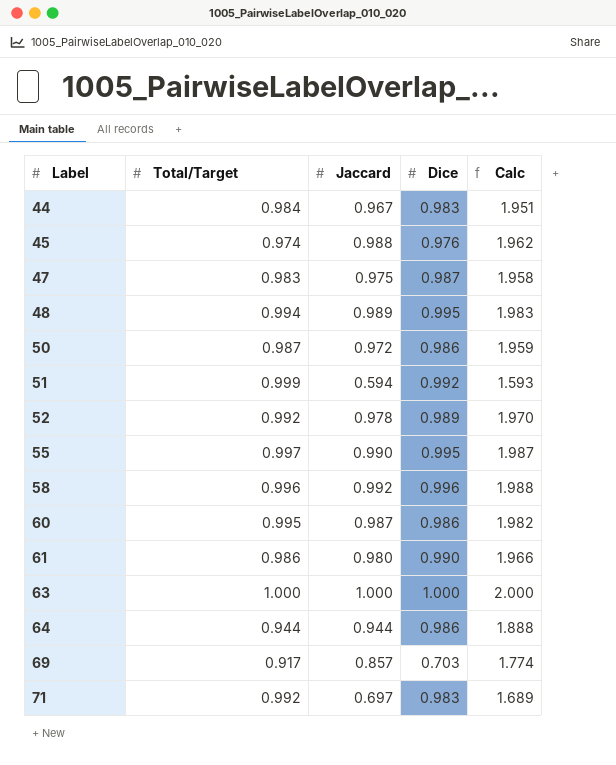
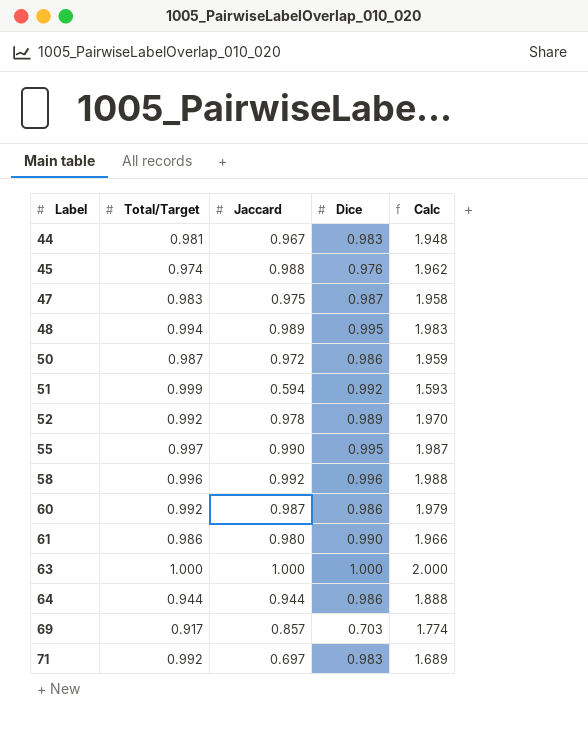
44 | Total/Target: 0.984 -> 0.981
44 | Calc: 1.951 -> 1.948
60 | Total/Target: 0.995 -> 0.992
60 | Calc: 1.982 -> 1.979

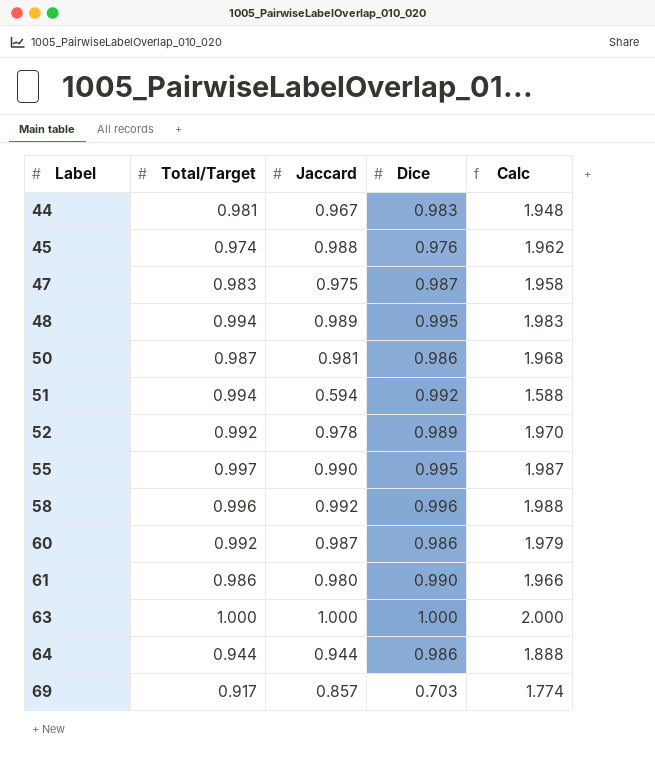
row 71: 0.992 | 0.697 | 0.983 | 1.689 -> none
50 | Jaccard: 0.972 -> 0.981
50 | Calc: 1.959 -> 1.968
51 | Total/Target: 0.999 -> 0.994
51 | Calc: 1.593 -> 1.588

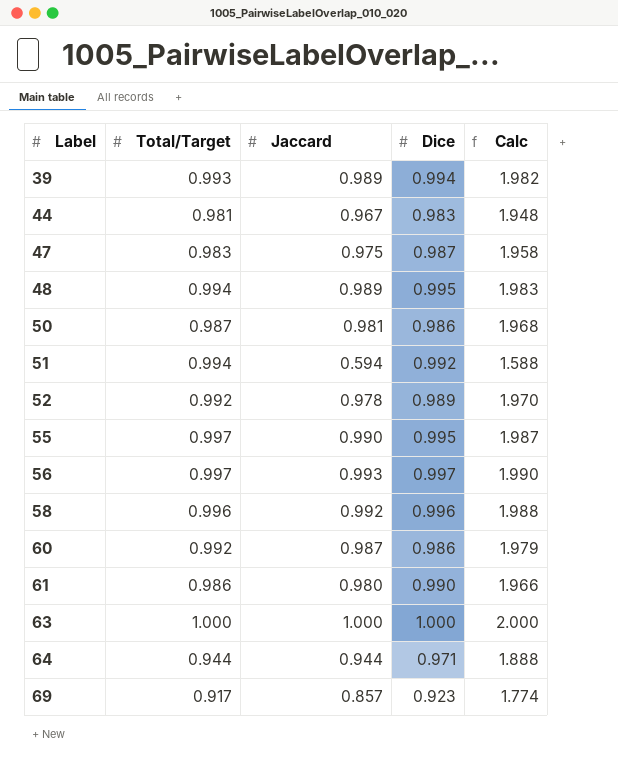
row 45: 0.974 | 0.988 | 0.976 | 1.962 -> none
row 39: none -> 0.993 | 0.989 | 0.994 | 1.982
row 56: none -> 0.997 | 0.993 | 0.997 | 1.990
64 | Dice: 0.986 -> 0.971
69 | Dice: 0.703 -> 0.923

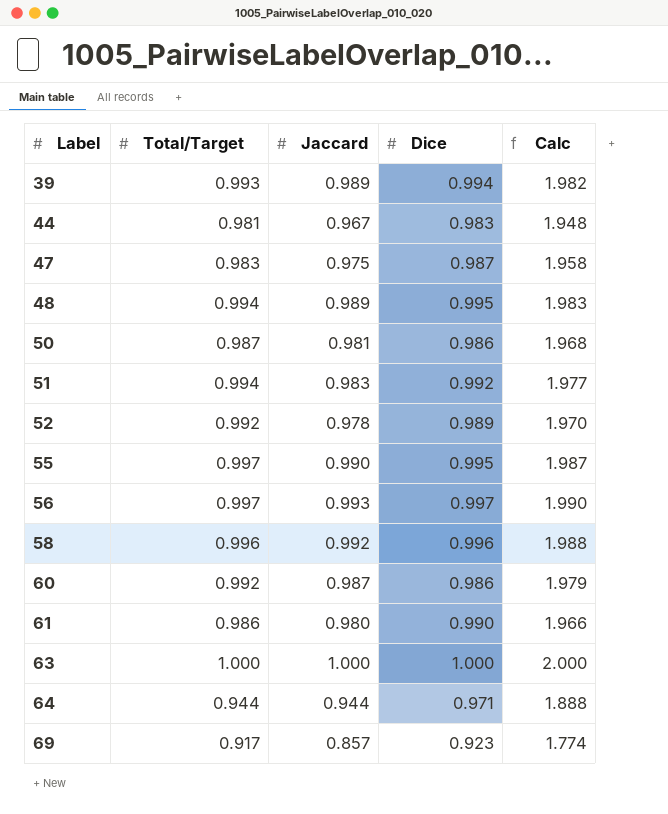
51 | Jaccard: 0.594 -> 0.983
51 | Calc: 1.588 -> 1.977

